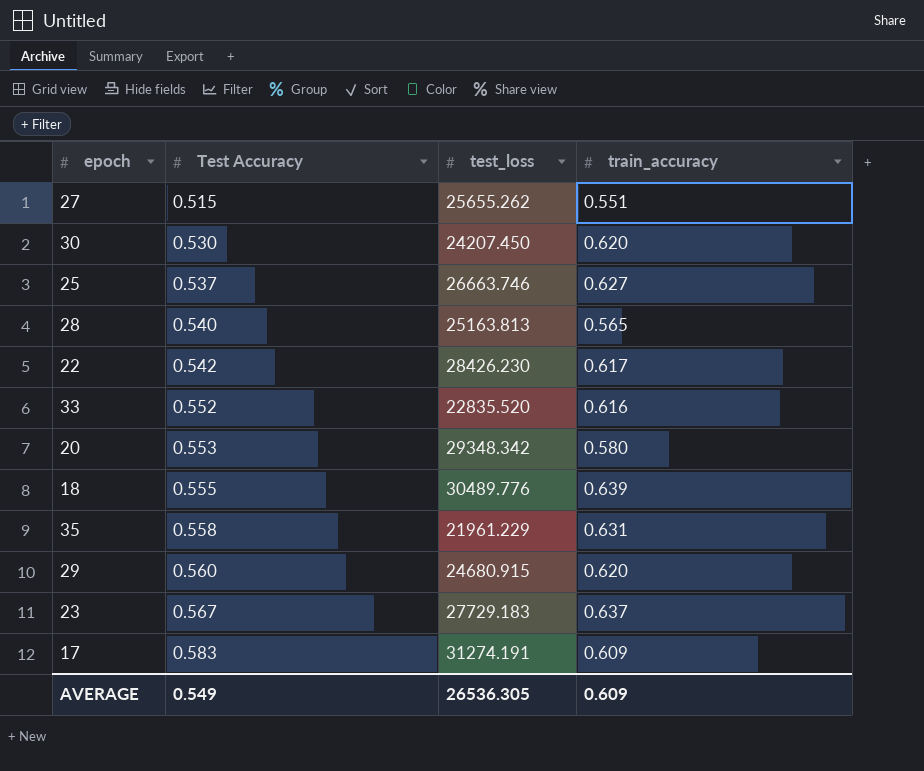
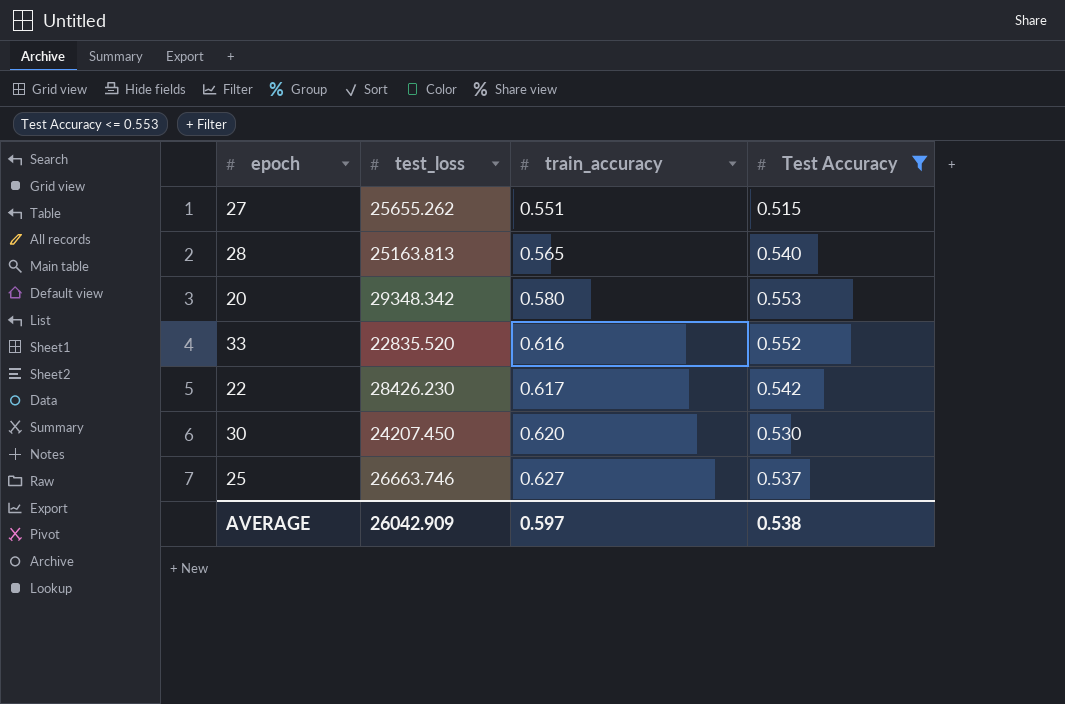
filter: none -> Test Accuracy <= 0.553
row order: Test Accuracy ascending -> train_accuracy ascending
column Test Accuracy | position: 2 -> 4
AVERAGE | test_loss: 26536.305 -> 26042.909
AVERAGE | train_accuracy: 0.609 -> 0.597
AVERAGE | Test Accuracy: 0.549 -> 0.538

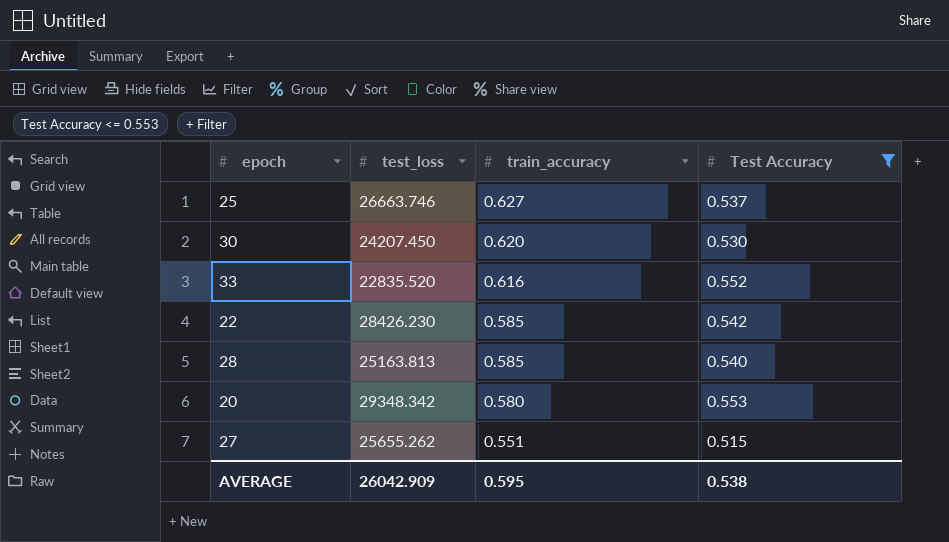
row order: train_accuracy ascending -> train_accuracy descending
22 | train_accuracy: 0.617 -> 0.585
28 | train_accuracy: 0.565 -> 0.585
AVERAGE | train_accuracy: 0.597 -> 0.595

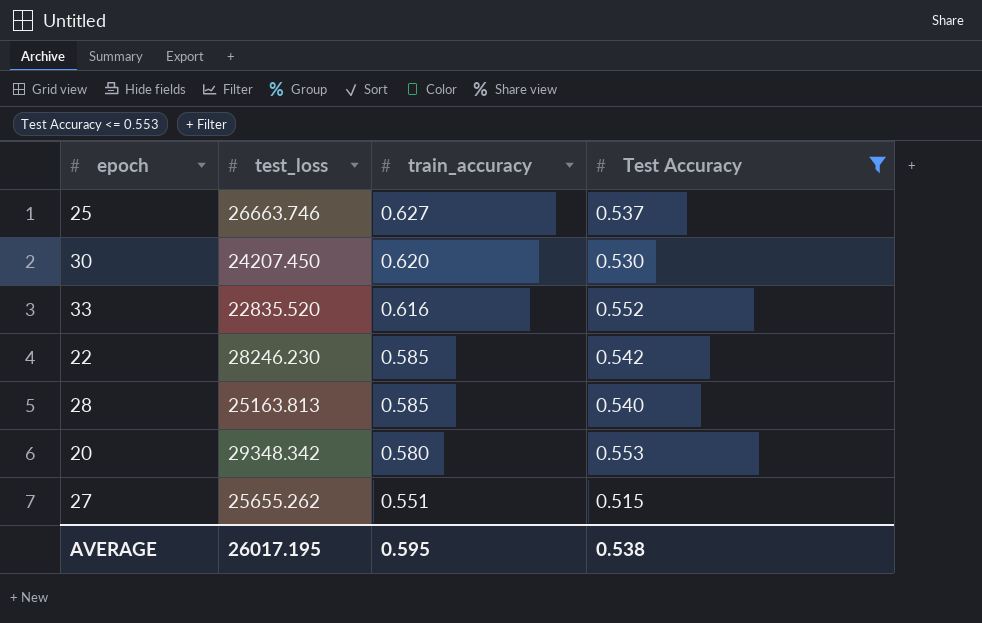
22 | test_loss: 28426.230 -> 28246.230
AVERAGE | test_loss: 26042.909 -> 26017.195

